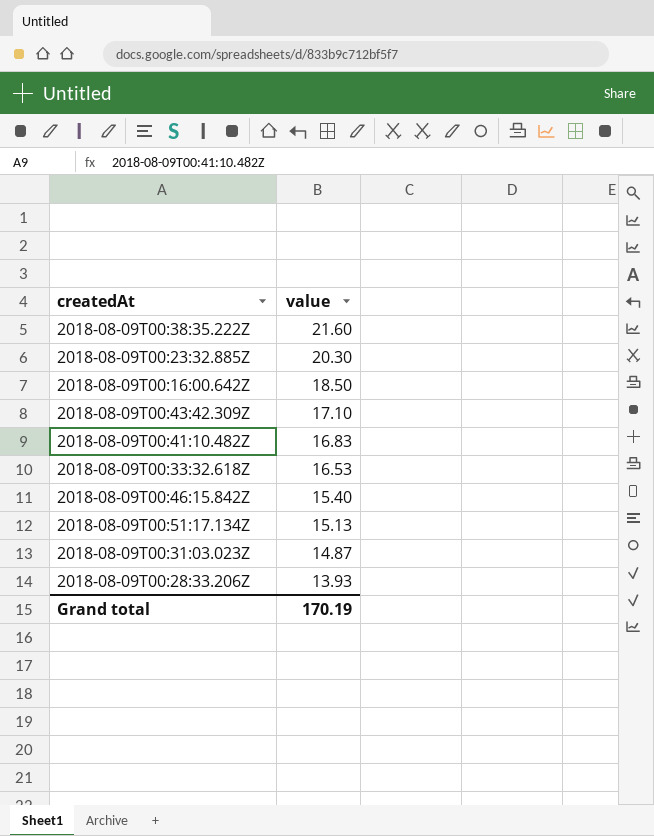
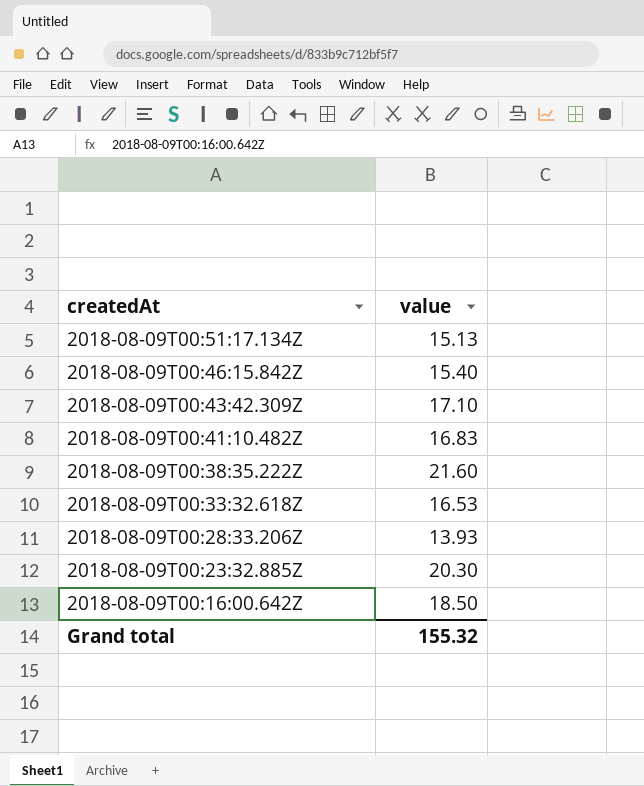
row order: value descending -> createdAt descending
row 2018-08-09T00:31:03.023Z: 14.87 -> none
Grand total | value: 170.19 -> 155.32

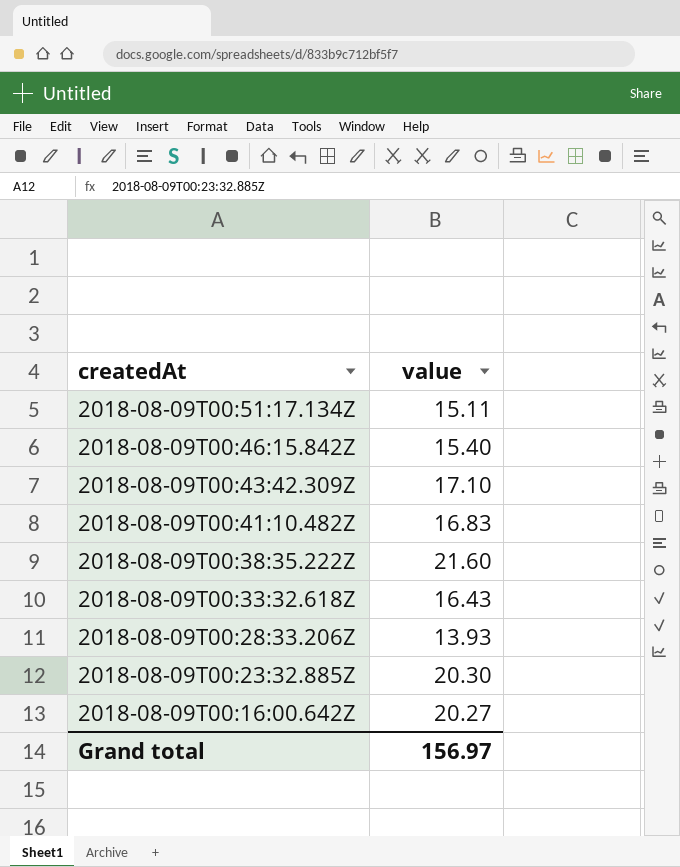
2018-08-09T00:51:17.134Z | value: 15.13 -> 15.11
2018-08-09T00:33:32.618Z | value: 16.53 -> 16.43
2018-08-09T00:16:00.642Z | value: 18.50 -> 20.27
Grand total | value: 155.32 -> 156.97

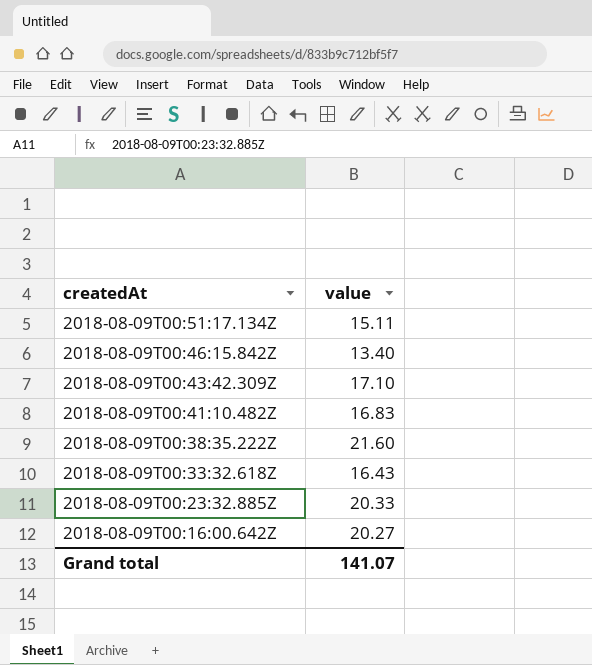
row 2018-08-09T00:28:33.206Z: 13.93 -> none
2018-08-09T00:46:15.842Z | value: 15.40 -> 13.40
2018-08-09T00:23:32.885Z | value: 20.30 -> 20.33
Grand total | value: 156.97 -> 141.07

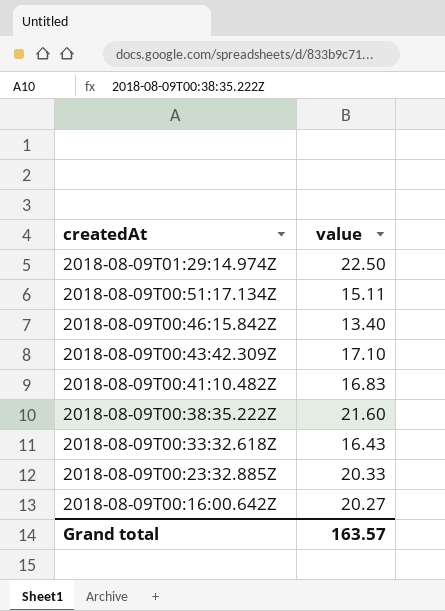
row 2018-08-09T01:29:14.974Z: none -> 22.50
Grand total | value: 141.07 -> 163.57

